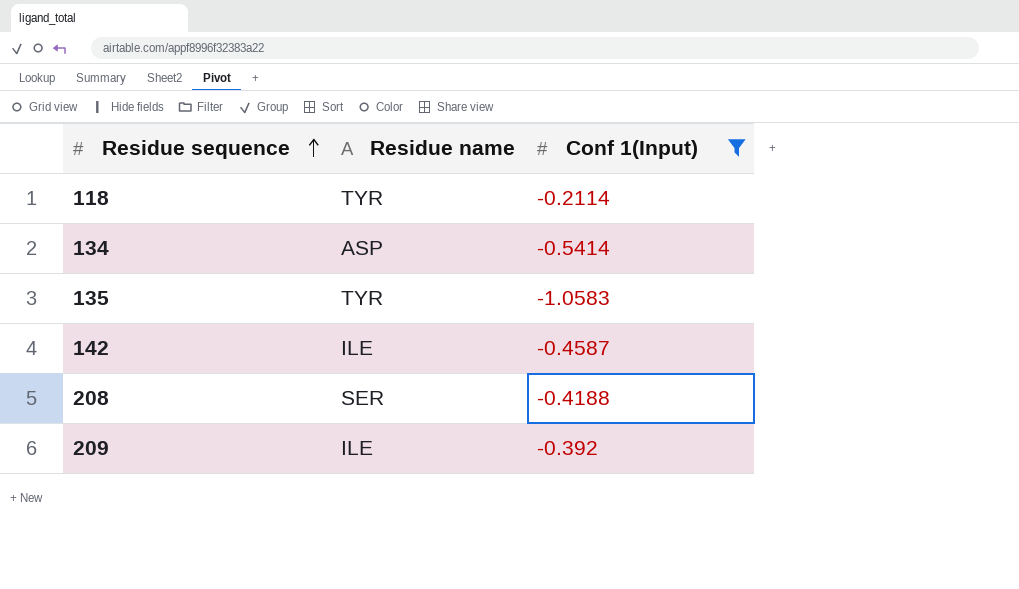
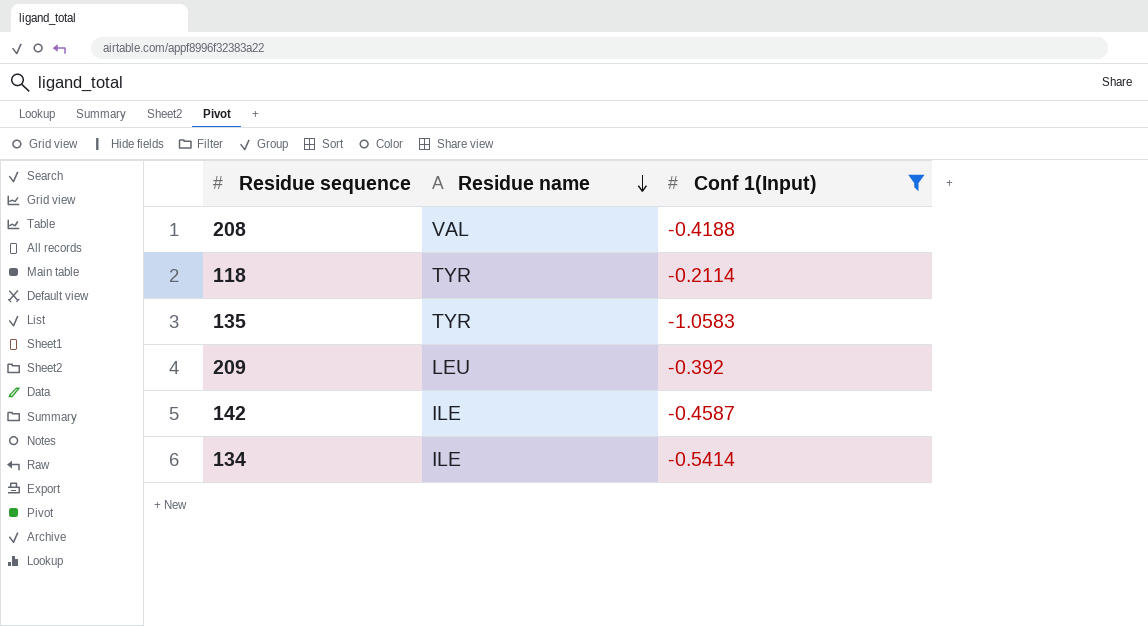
row order: Residue sequence ascending -> Residue name descending
208 | Residue name: SER -> VAL
209 | Residue name: ILE -> LEU
134 | Residue name: ASP -> ILE

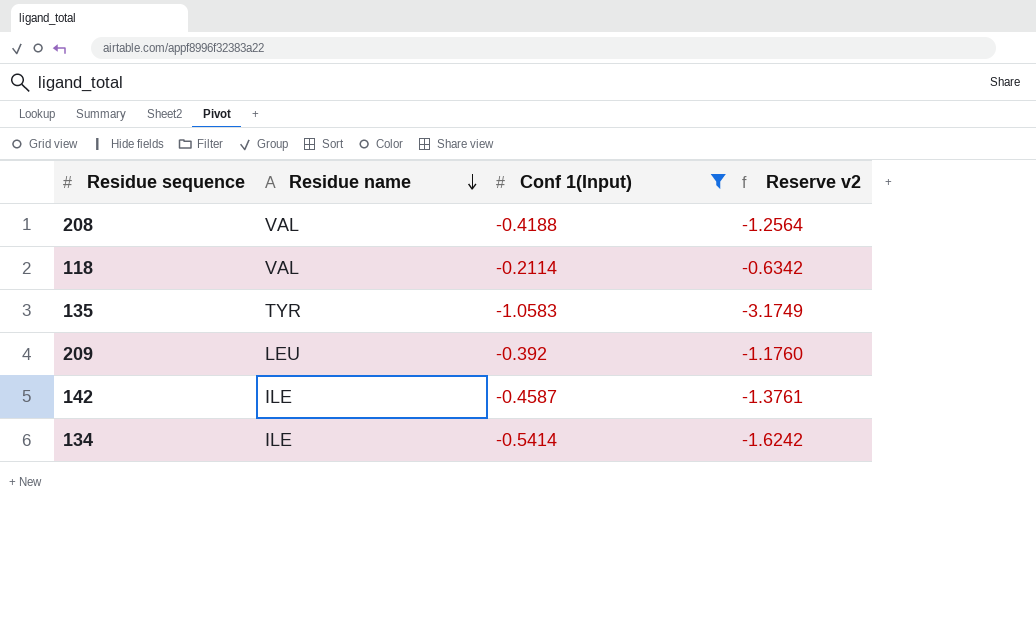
column Reserve v2 | formula: none -> [Conf 1(Input)] * 3
118 | Residue name: TYR -> VAL

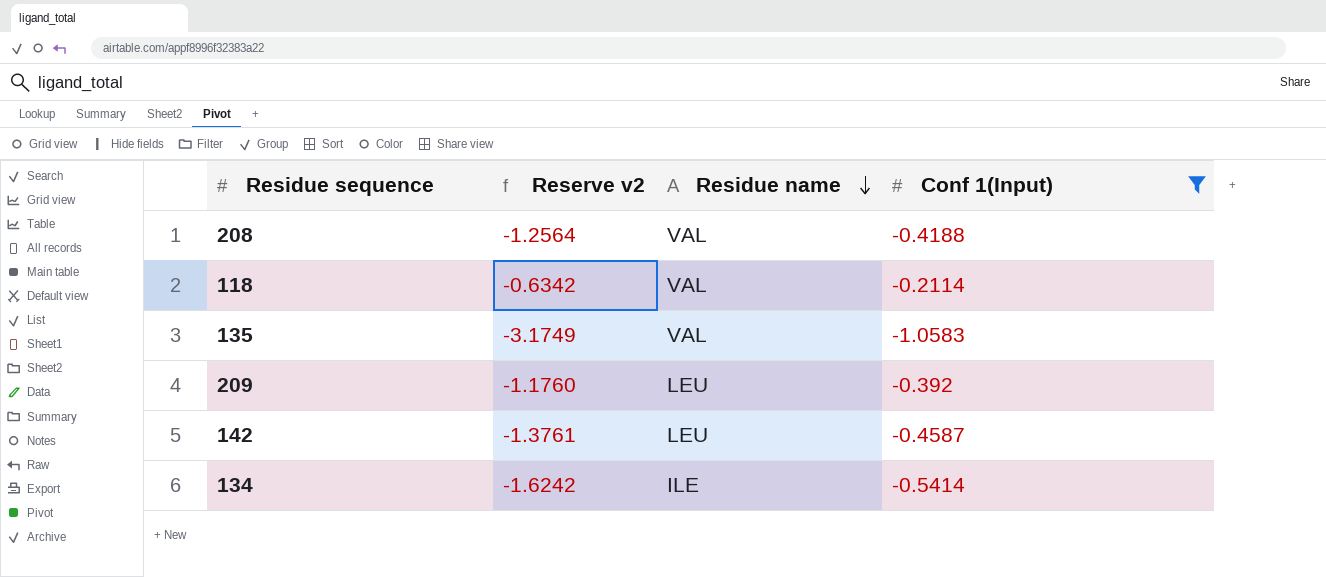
column Reserve v2 | position: 4 -> 2
135 | Residue name: TYR -> VAL
142 | Residue name: ILE -> LEU

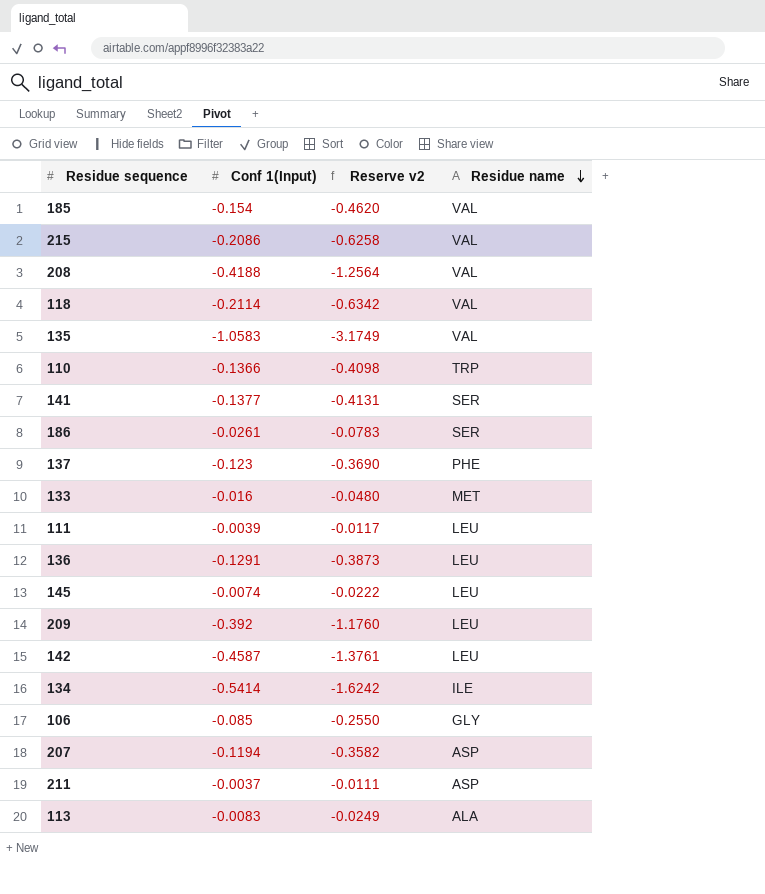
filter: Conf 1(Input) <= -0.2114 -> none
column Conf 1(Input) | position: 4 -> 2

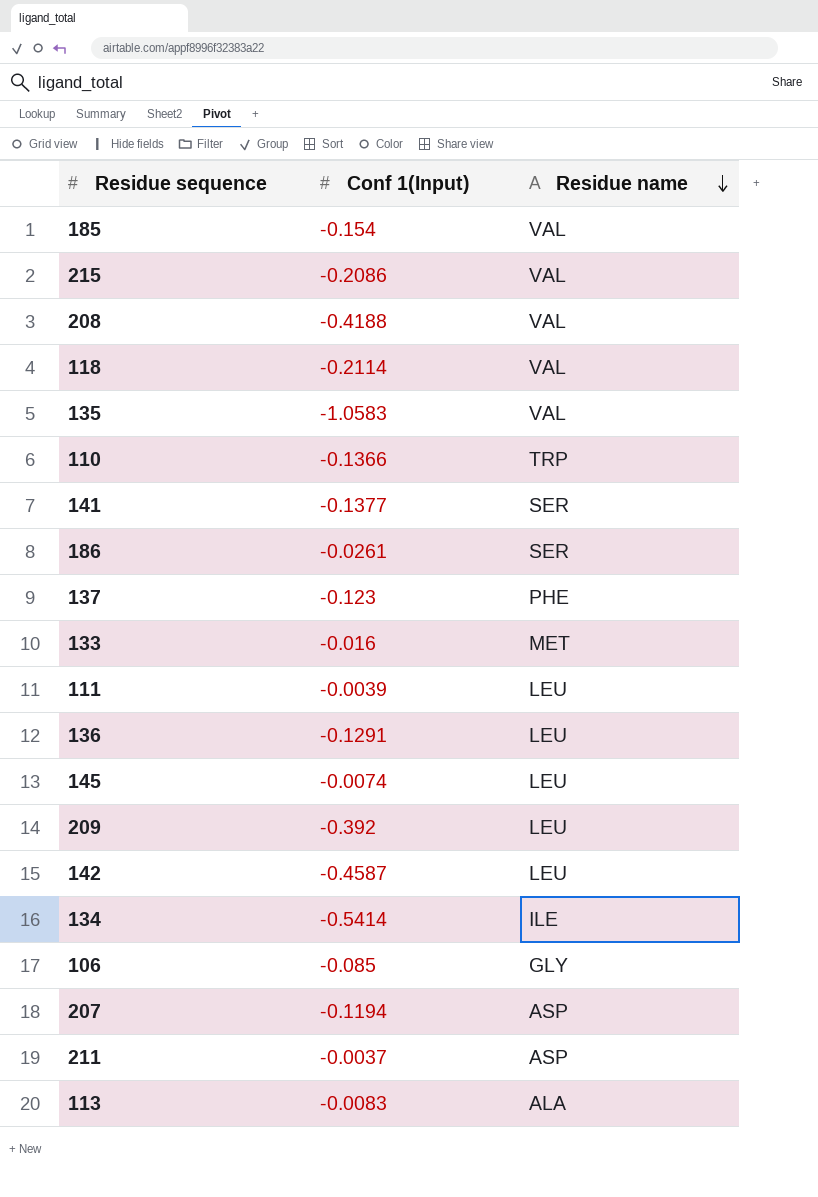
column Reserve v2 | formula: [Conf 1(Input)] * 3 -> none

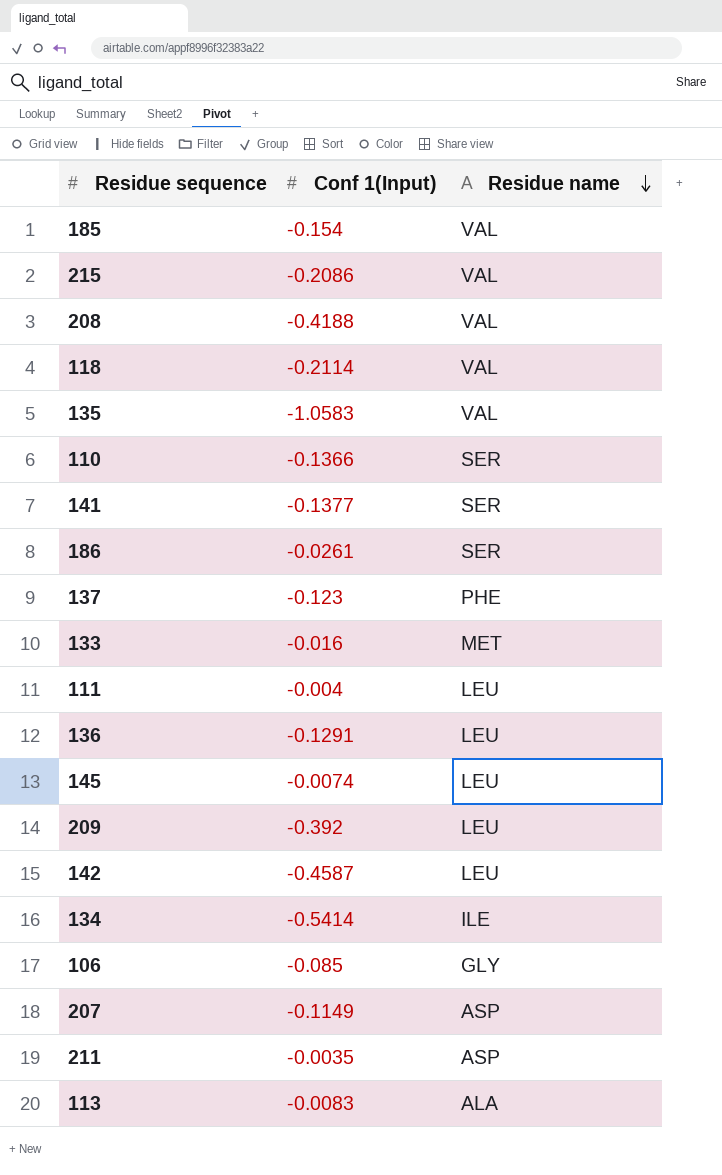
110 | Residue name: TRP -> SER
111 | Conf 1(Input): -0.0039 -> -0.004
207 | Conf 1(Input): -0.1194 -> -0.1149
211 | Conf 1(Input): -0.0037 -> -0.0035

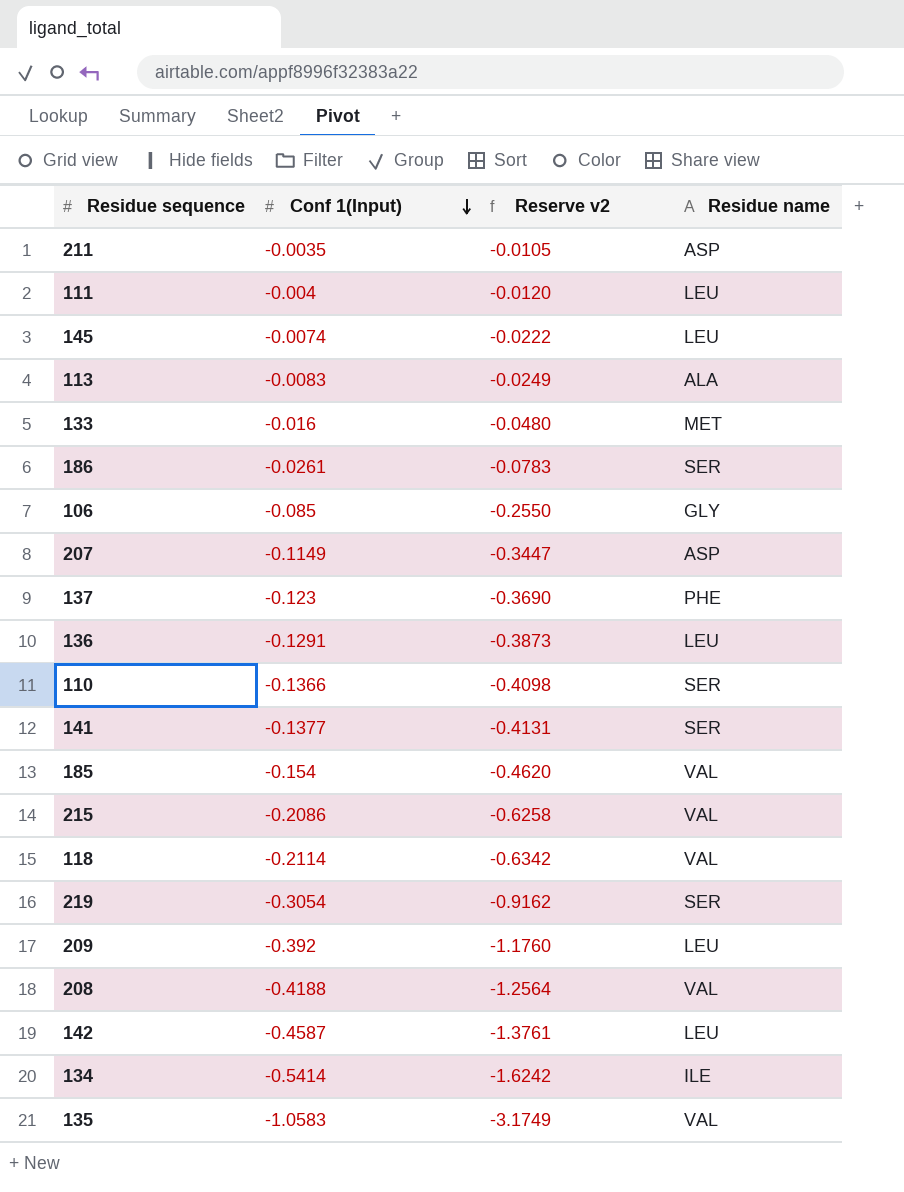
row order: Residue name descending -> Conf 1(Input) descending
column Reserve v2 | formula: none -> [Conf 1(Input)] * 3
row 219: none -> -0.3054 | -0.9162 | SER

